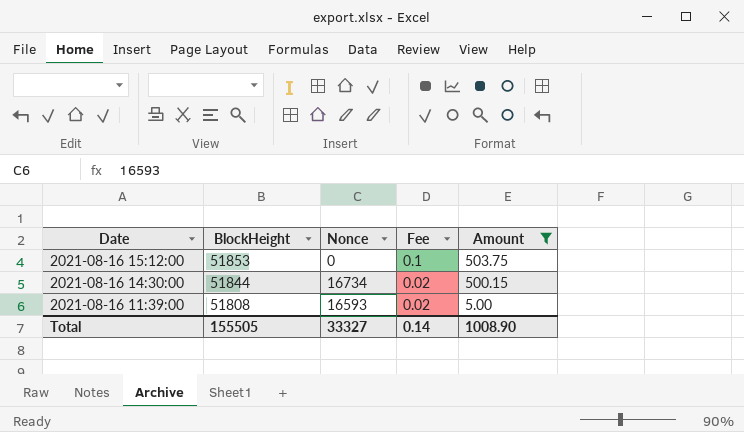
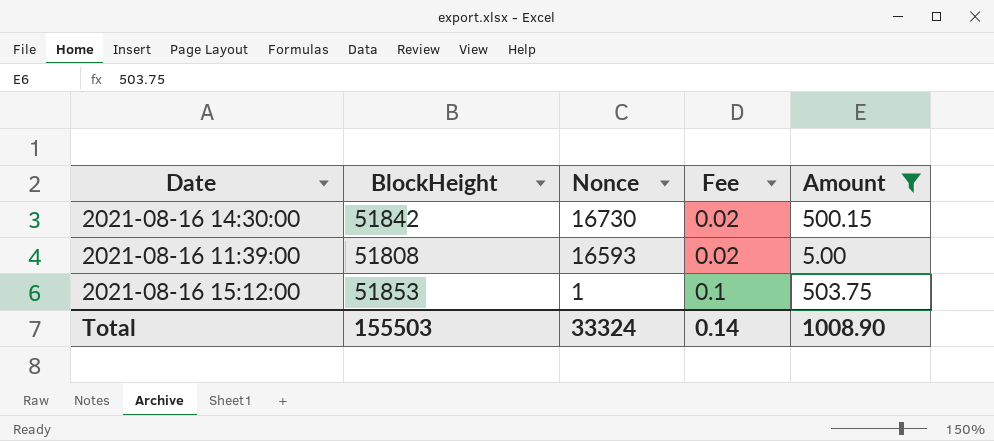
row order: Date descending -> Nonce descending
2021-08-16 14:30:00 | BlockHeight: 51844 -> 51842
2021-08-16 14:30:00 | Nonce: 16734 -> 16730
2021-08-16 15:12:00 | Nonce: 0 -> 1
Total | BlockHeight: 155505 -> 155503
Total | Nonce: 33327 -> 33324

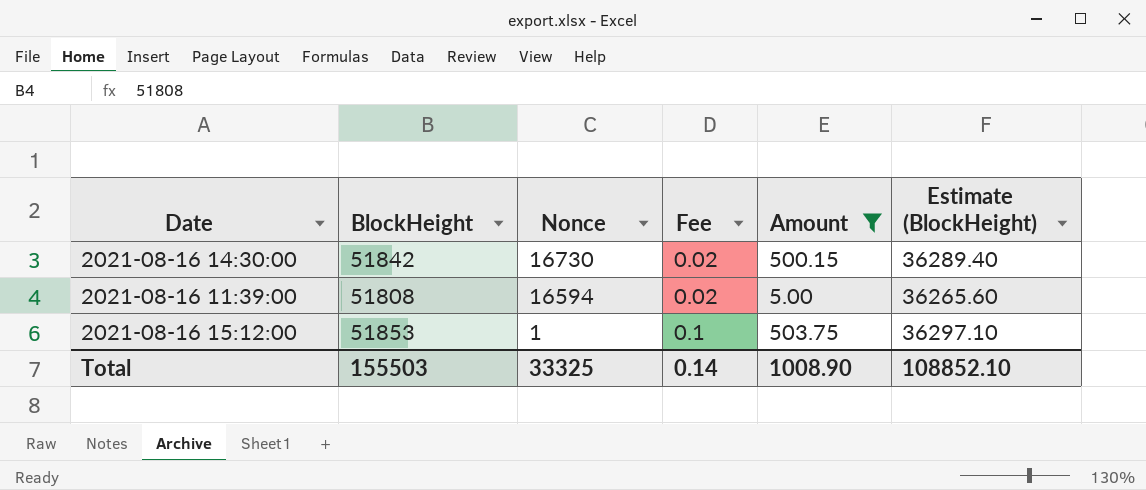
column Estimate (BlockHeight) | formula: none -> [BlockHeight] * 0.7
2021-08-16 11:39:00 | Nonce: 16593 -> 16594
Total | Nonce: 33324 -> 33325

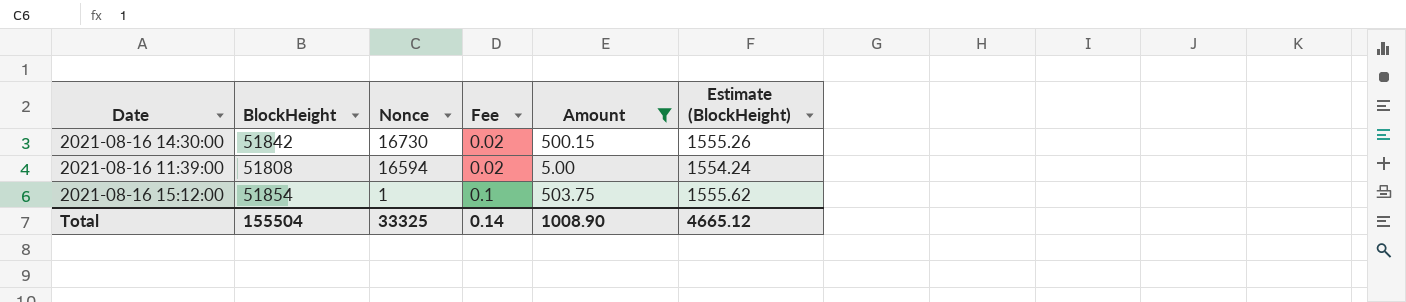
column Estimate (BlockHeight) | formula: [BlockHeight] * 0.7 -> [BlockHeight] * 0.03
2021-08-16 15:12:00 | BlockHeight: 51853 -> 51854
Total | BlockHeight: 155503 -> 155504
Total | Estimate (BlockHeight): 108852.10 -> 4665.12

